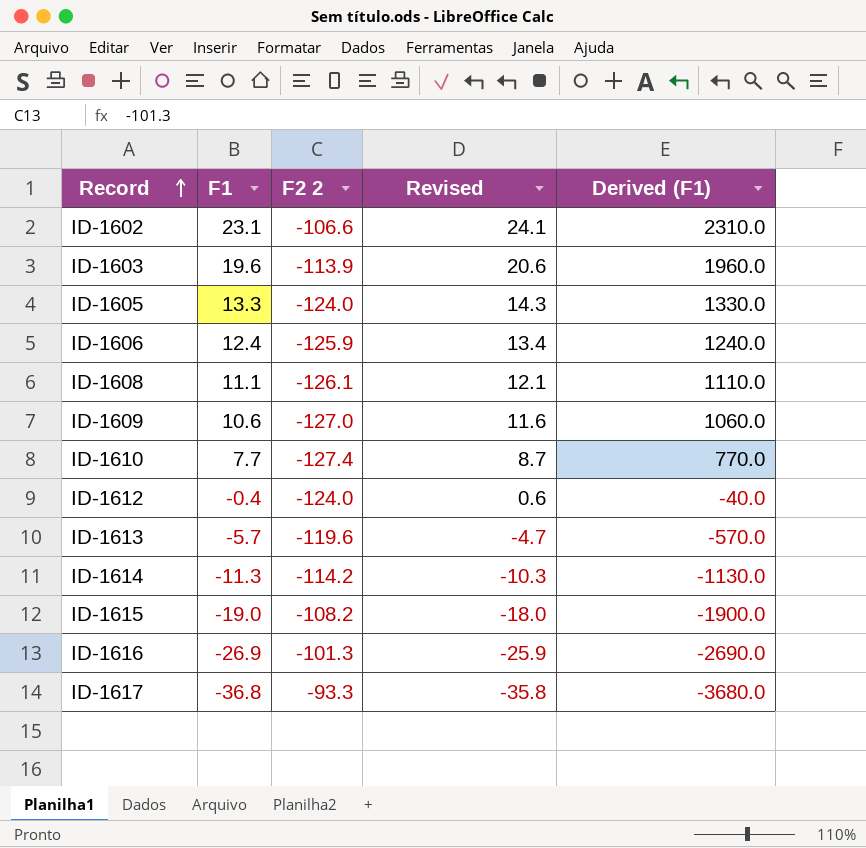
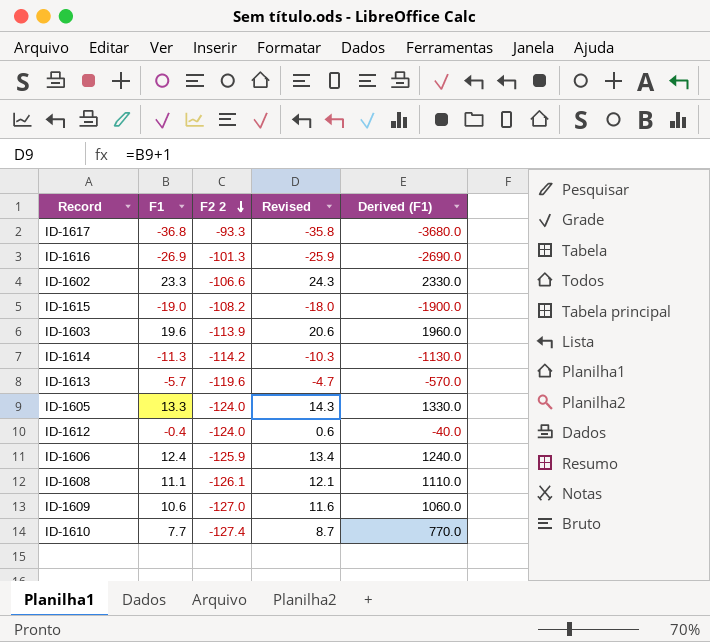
row order: Record ascending -> F2 2 descending
ID-1602 | F1: 23.1 -> 23.3
ID-1602 | Revised: 24.1 -> 24.3
ID-1602 | Derived (F1): 2310.0 -> 2330.0

